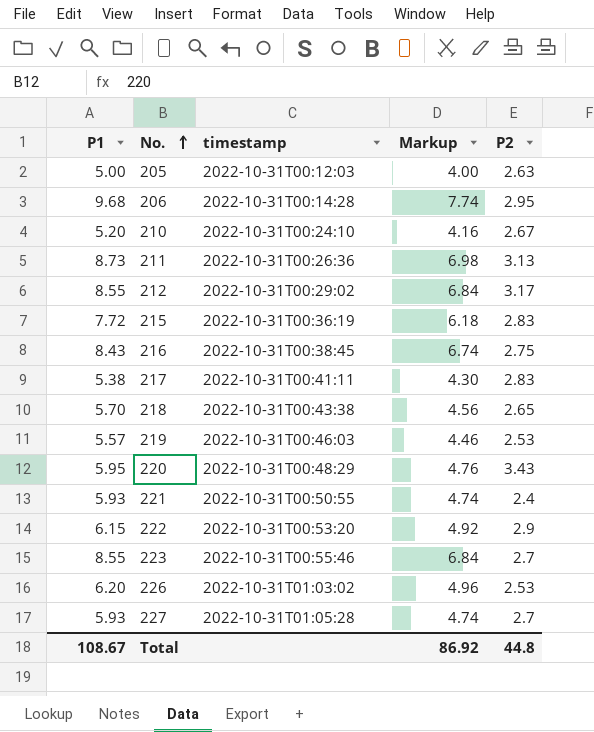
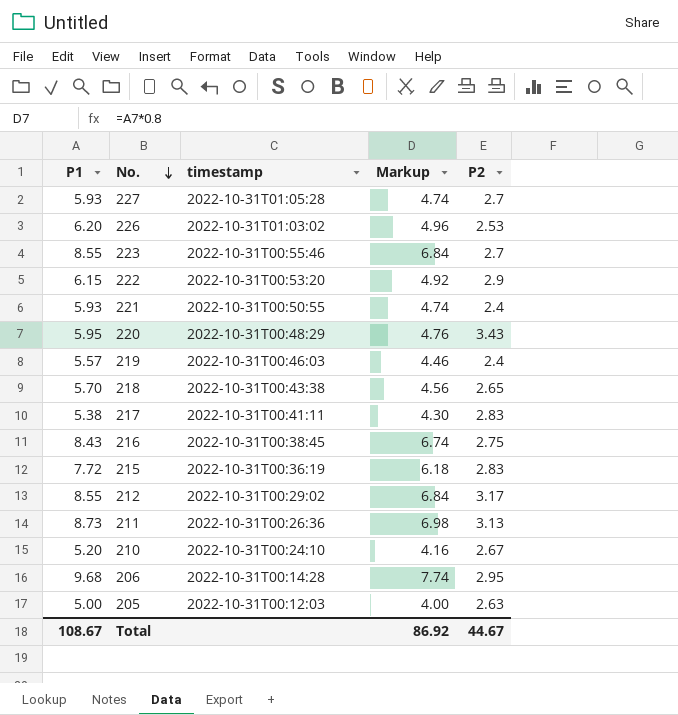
row order: No. ascending -> No. descending
219 | P2: 2.53 -> 2.4
Total | P2: 44.8 -> 44.67

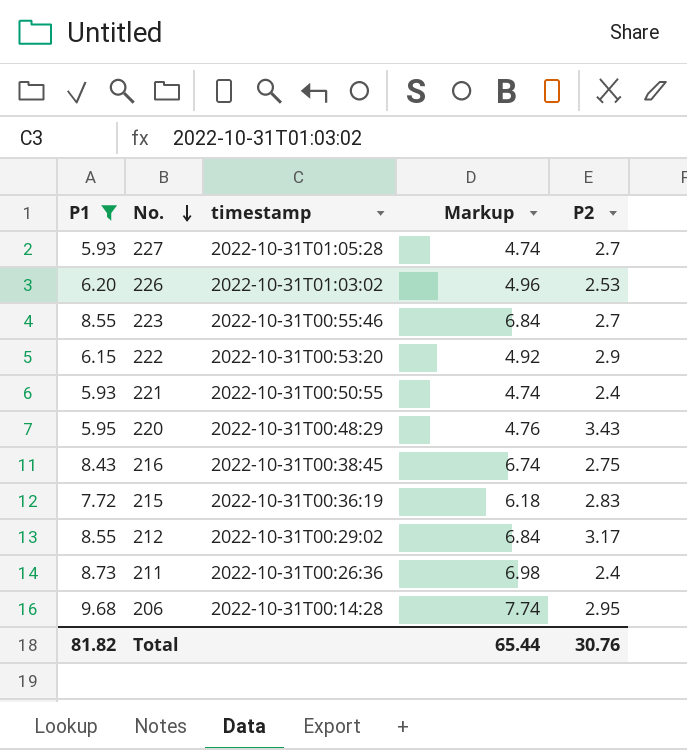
filter: none -> P1 >= 5.93
211 | P2: 3.13 -> 2.4
Total | P1: 108.67 -> 81.82
Total | Markup: 86.92 -> 65.44
Total | P2: 44.67 -> 30.76

